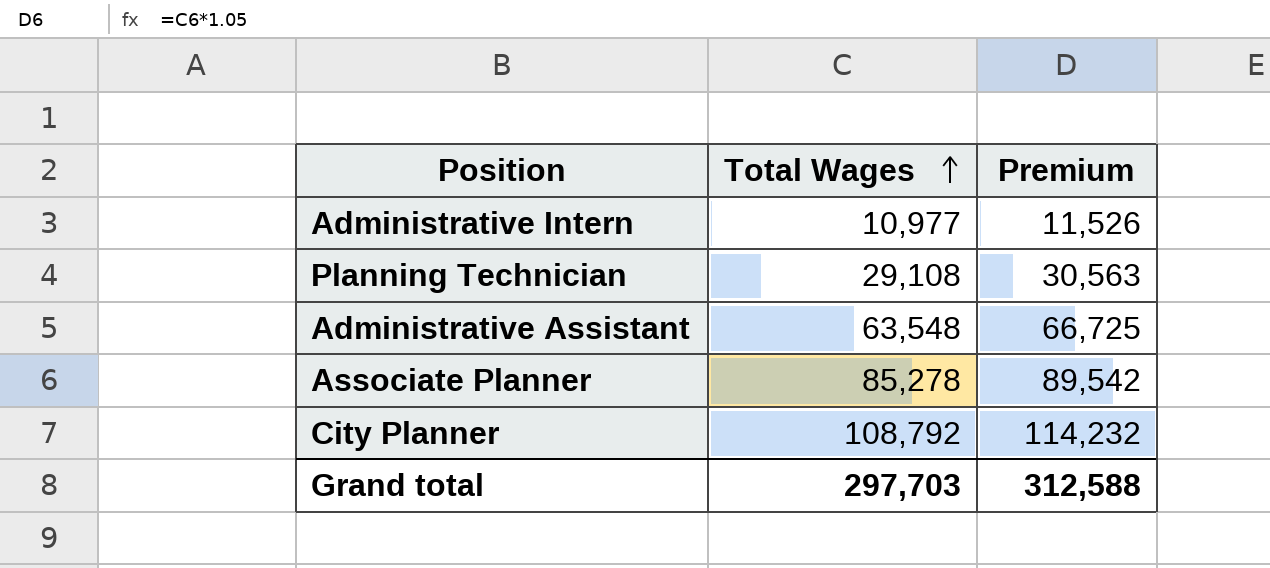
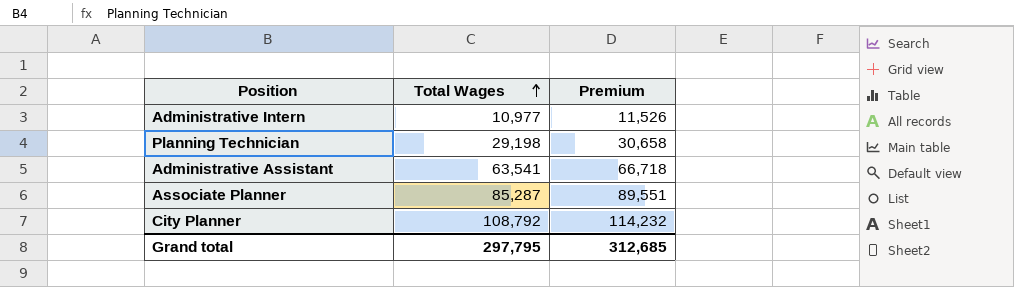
Planning Technician | Total Wages: 29,108 -> 29,198
Planning Technician | Premium: 30,563 -> 30,658
Administrative Assistant | Total Wages: 63,548 -> 63,541
Administrative Assistant | Premium: 66,725 -> 66,718
Associate Planner | Total Wages: 85,278 -> 85,287
Associate Planner | Premium: 89,542 -> 89,551
Grand total | Total Wages: 297,703 -> 297,795
Grand total | Premium: 312,588 -> 312,685

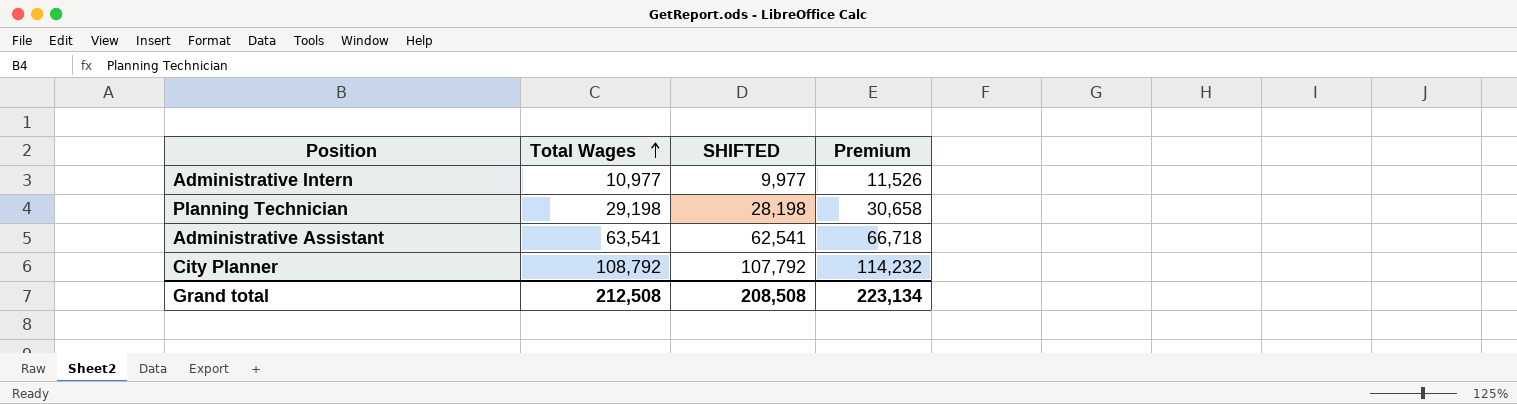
column SHIFTED | formula: none -> [Total Wages] - 1000
row Associate Planner: 85,287 | 89,551 -> none
Grand total | Total Wages: 297,795 -> 212,508
Grand total | Premium: 312,685 -> 223,134

